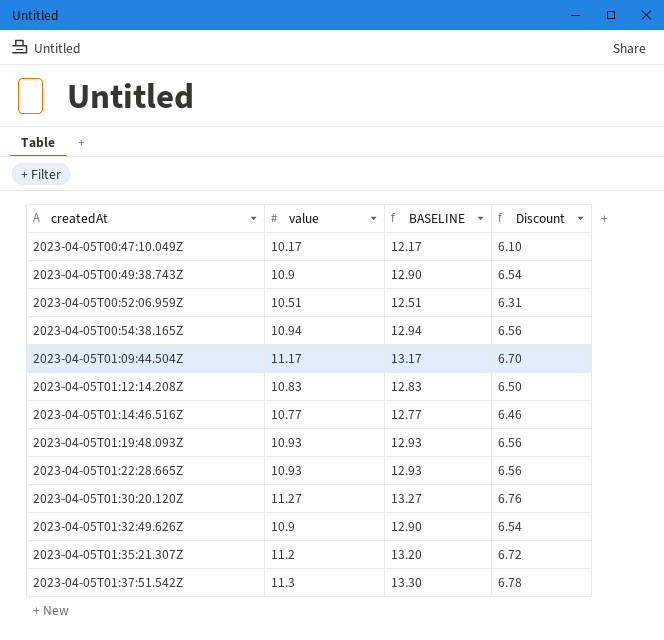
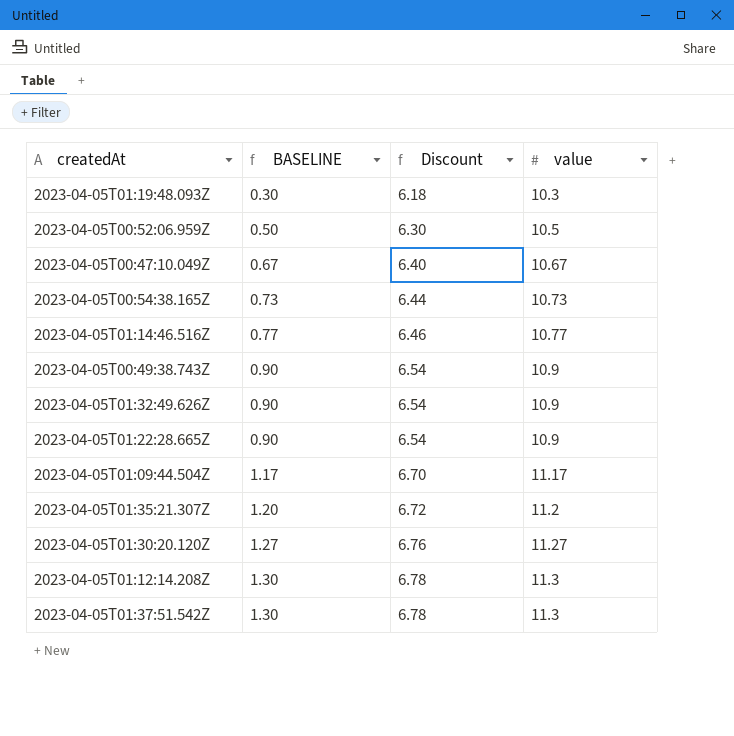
row order: createdAt ascending -> BASELINE ascending
column BASELINE | formula: [value] + 2 -> [value] - 10
column value | position: 2 -> 4
2023-04-05T01:19:48.093Z | Discount: 6.56 -> 6.18
2023-04-05T01:19:48.093Z | value: 10.93 -> 10.3
2023-04-05T00:52:06.959Z | Discount: 6.31 -> 6.30
2023-04-05T00:52:06.959Z | value: 10.51 -> 10.5
2023-04-05T00:47:10.049Z | Discount: 6.10 -> 6.40
2023-04-05T00:47:10.049Z | value: 10.17 -> 10.67
2023-04-05T00:54:38.165Z | Discount: 6.56 -> 6.44
2023-04-05T00:54:38.165Z | value: 10.94 -> 10.73
2023-04-05T01:22:28.665Z | Discount: 6.56 -> 6.54
2023-04-05T01:22:28.665Z | value: 10.93 -> 10.9
2023-04-05T01:12:14.208Z | Discount: 6.50 -> 6.78
2023-04-05T01:12:14.208Z | value: 10.83 -> 11.3

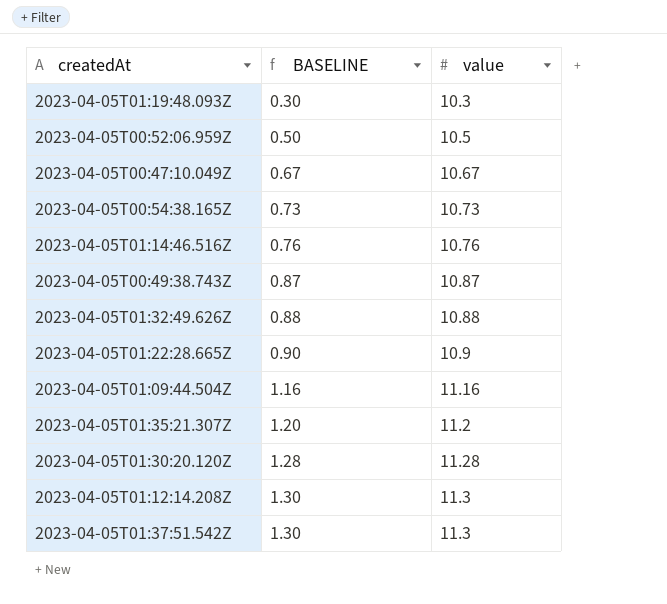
column Discount | formula: [value] * 0.6 -> none
2023-04-05T01:14:46.516Z | BASELINE: 0.77 -> 0.76
2023-04-05T01:14:46.516Z | value: 10.77 -> 10.76
2023-04-05T00:49:38.743Z | BASELINE: 0.90 -> 0.87
2023-04-05T00:49:38.743Z | value: 10.9 -> 10.87
2023-04-05T01:32:49.626Z | BASELINE: 0.90 -> 0.88
2023-04-05T01:32:49.626Z | value: 10.9 -> 10.88
2023-04-05T01:09:44.504Z | BASELINE: 1.17 -> 1.16
2023-04-05T01:09:44.504Z | value: 11.17 -> 11.16
2023-04-05T01:30:20.120Z | BASELINE: 1.27 -> 1.28
2023-04-05T01:30:20.120Z | value: 11.27 -> 11.28

